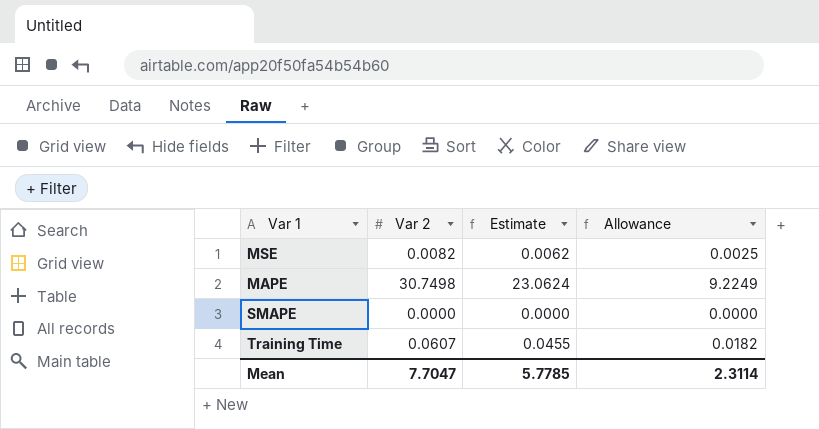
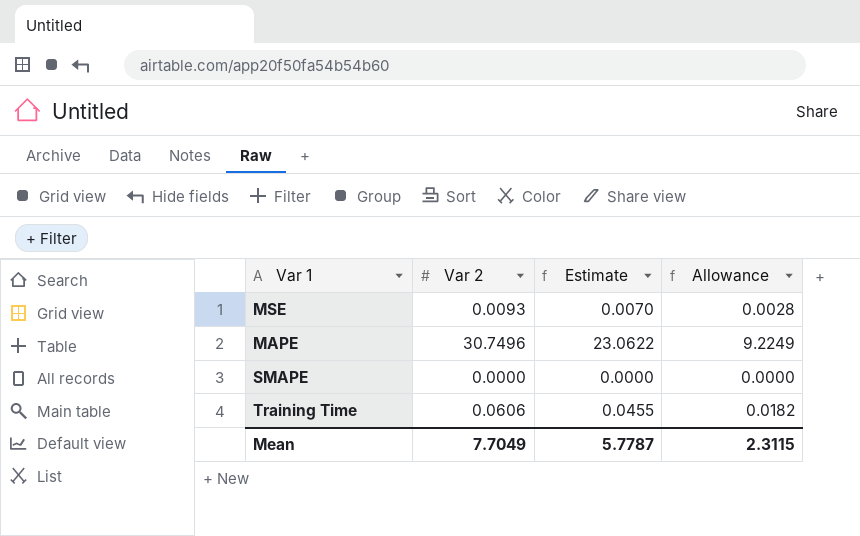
MSE | Var 2: 0.0082 -> 0.0093
MSE | Estimate: 0.0062 -> 0.0070
MSE | Allowance: 0.0025 -> 0.0028
MAPE | Var 2: 30.7498 -> 30.7496
MAPE | Estimate: 23.0624 -> 23.0622
Training Time | Var 2: 0.0607 -> 0.0606
Mean | Var 2: 7.7047 -> 7.7049
Mean | Estimate: 5.7785 -> 5.7787
Mean | Allowance: 2.3114 -> 2.3115

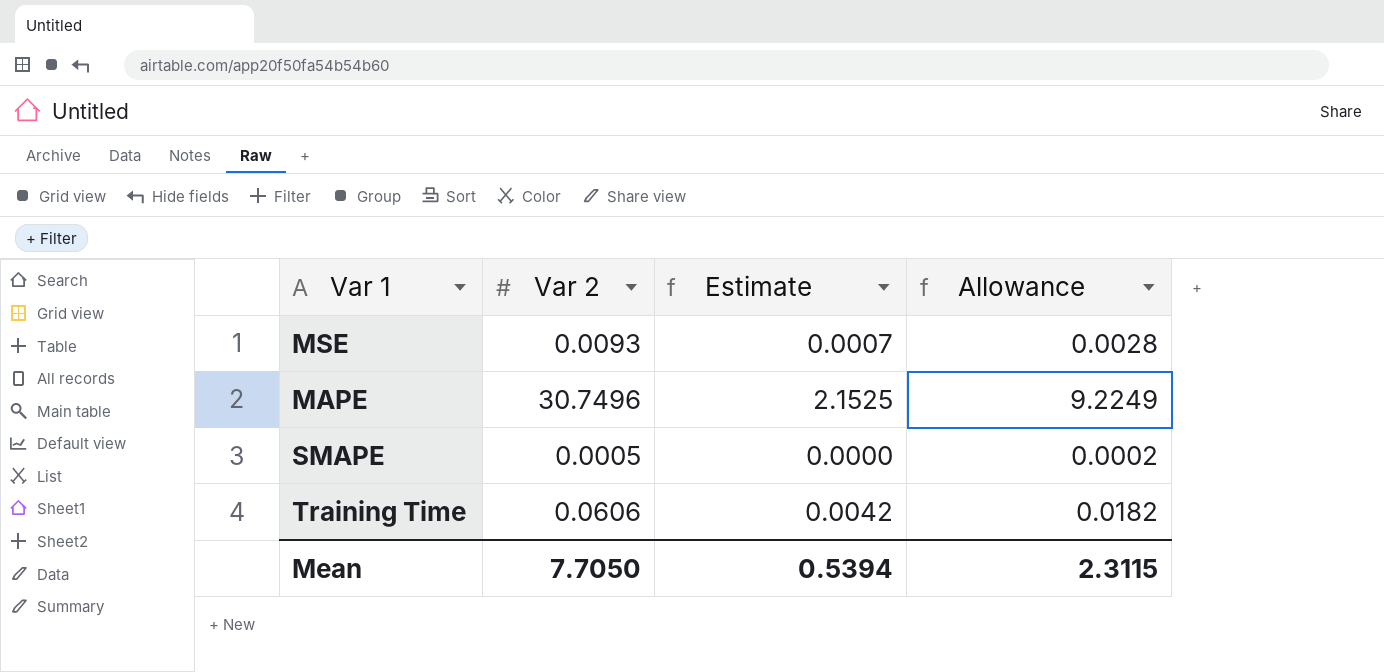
column Estimate | formula: [Var 2] * 0.75 -> [Var 2] * 0.07
SMAPE | Var 2: 0.0000 -> 0.0005
SMAPE | Allowance: 0.0000 -> 0.0002
Mean | Var 2: 7.7049 -> 7.7050
Mean | Estimate: 5.7787 -> 0.5394

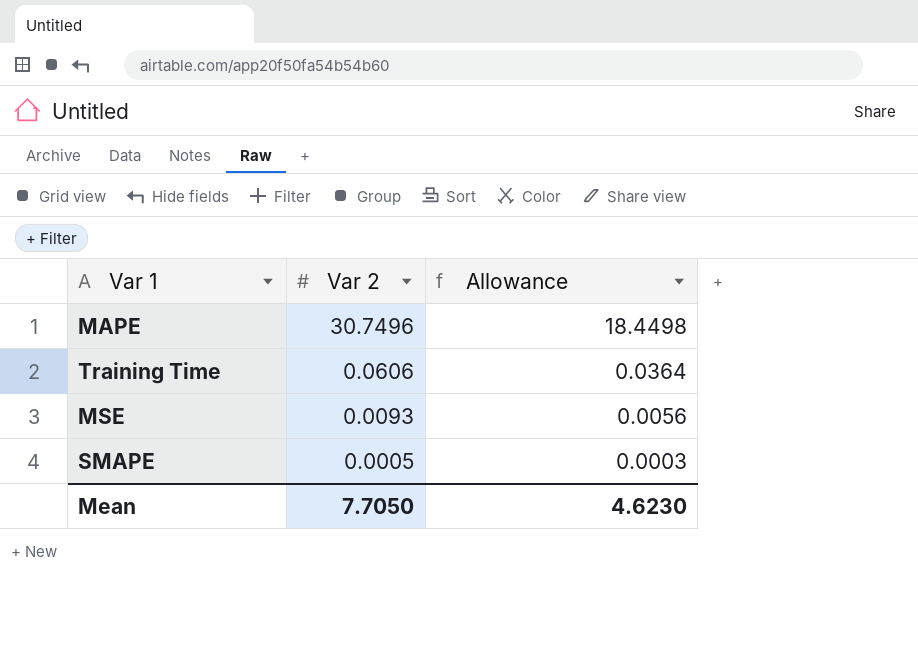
row order: none -> Var 2 descending
column Estimate | formula: [Var 2] * 0.07 -> none
column Allowance | formula: [Var 2] * 0.3 -> [Var 2] * 0.6
Mean | Allowance: 2.3115 -> 4.6230

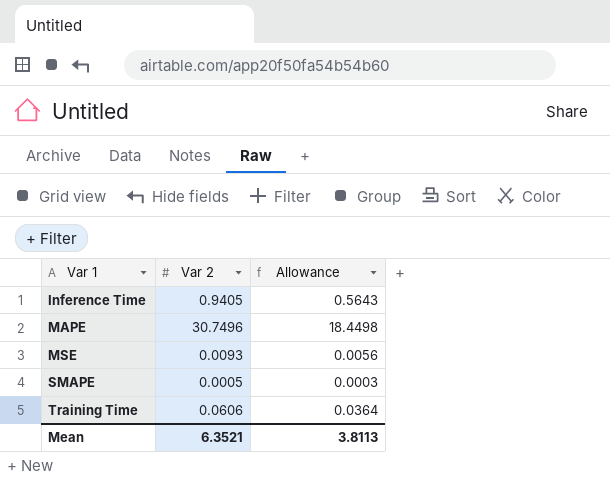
row order: Var 2 descending -> Var 1 ascending
row Inference Time: none -> 0.9405 | 0.5643
Mean | Var 2: 7.7050 -> 6.3521
Mean | Allowance: 4.6230 -> 3.8113

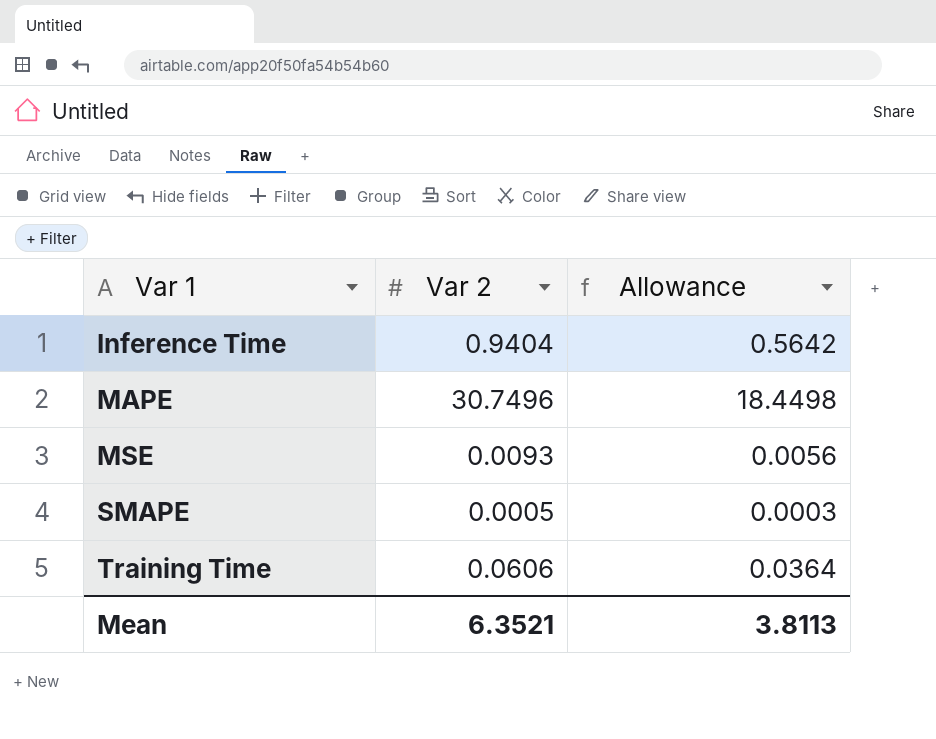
Inference Time | Var 2: 0.9405 -> 0.9404
Inference Time | Allowance: 0.5643 -> 0.5642

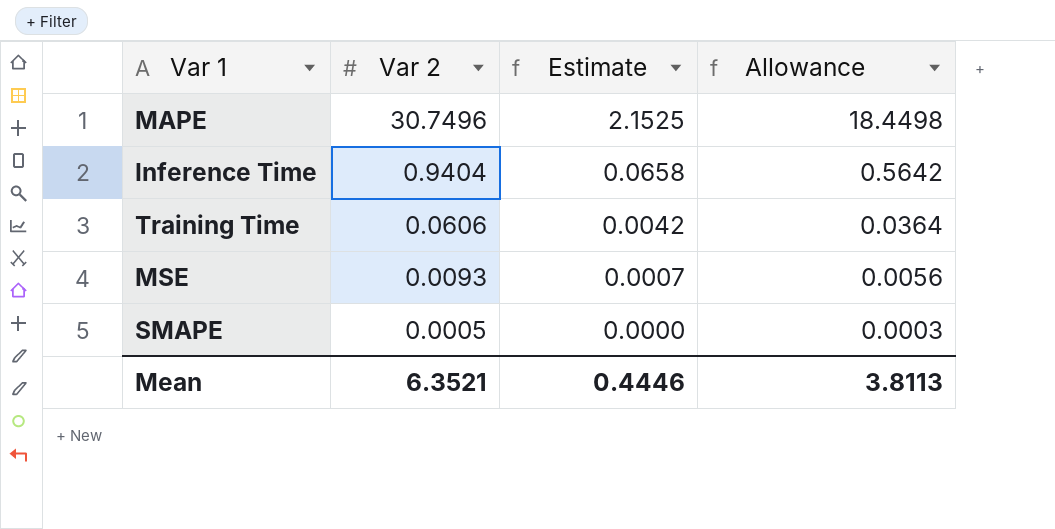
row order: Var 1 ascending -> Var 2 descending
column Estimate | formula: none -> [Var 2] * 0.07

